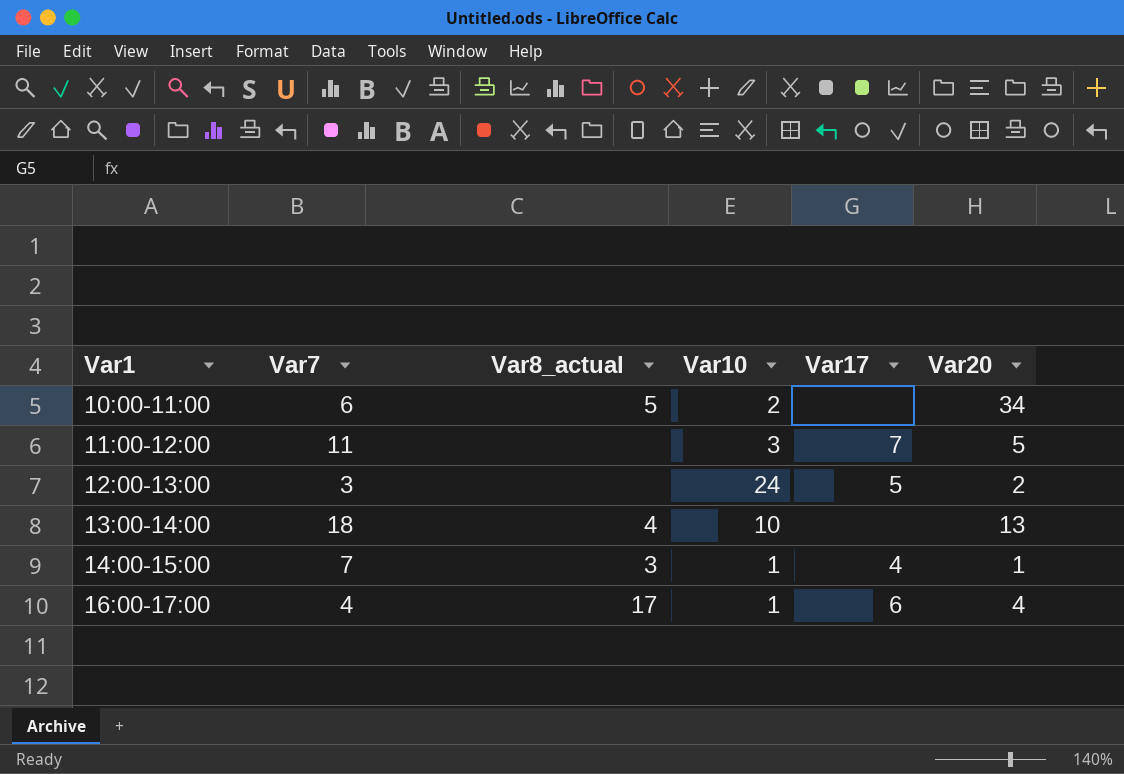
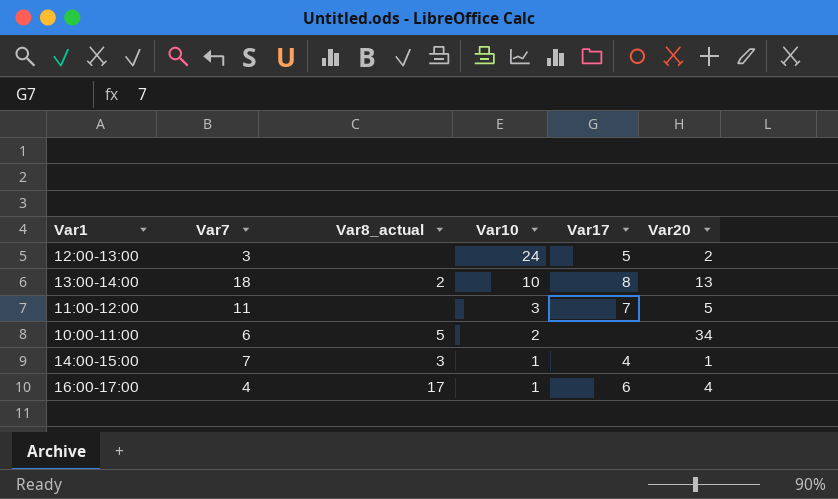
row order: Var1 ascending -> Var10 descending
13:00-14:00 | Var8_actual: 4 -> 2
13:00-14:00 | Var17: none -> 8

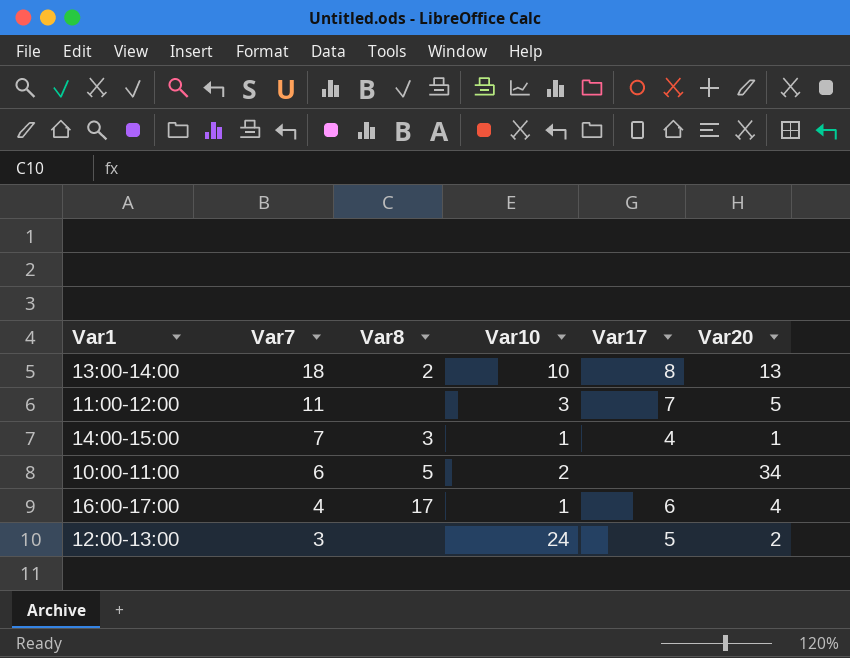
row order: Var10 descending -> Var7 descending
column name: Var8_actual -> Var8

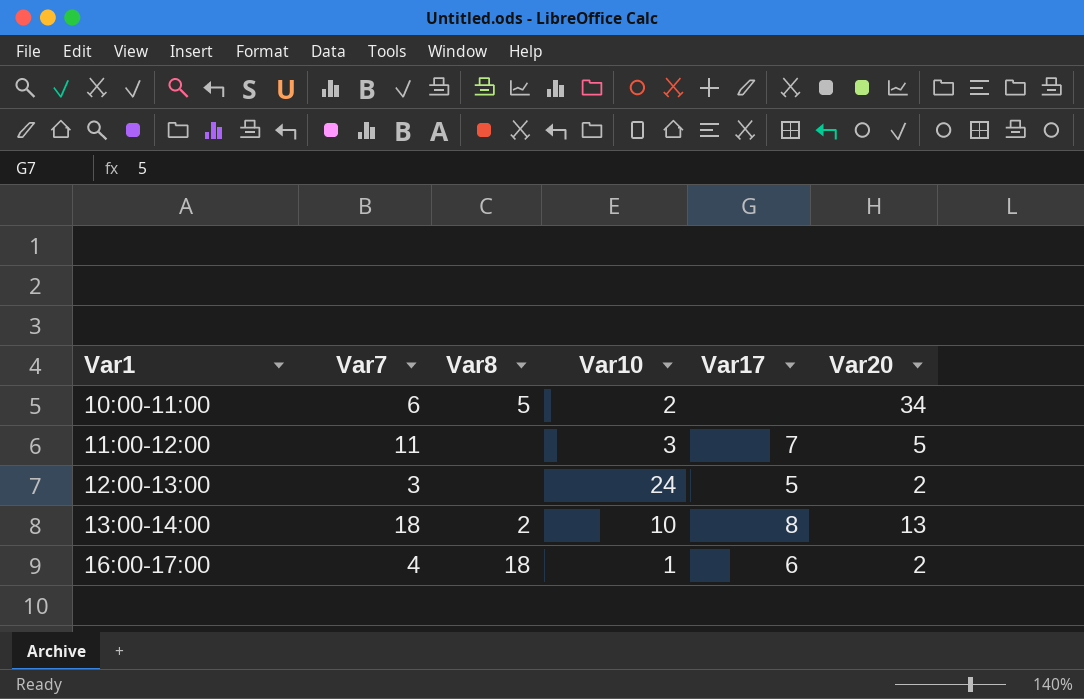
row order: Var7 descending -> Var1 ascending
row 14:00-15:00: 7 | 3 | 1 | 4 | 1 -> none
16:00-17:00 | Var8: 17 -> 18
16:00-17:00 | Var20: 4 -> 2

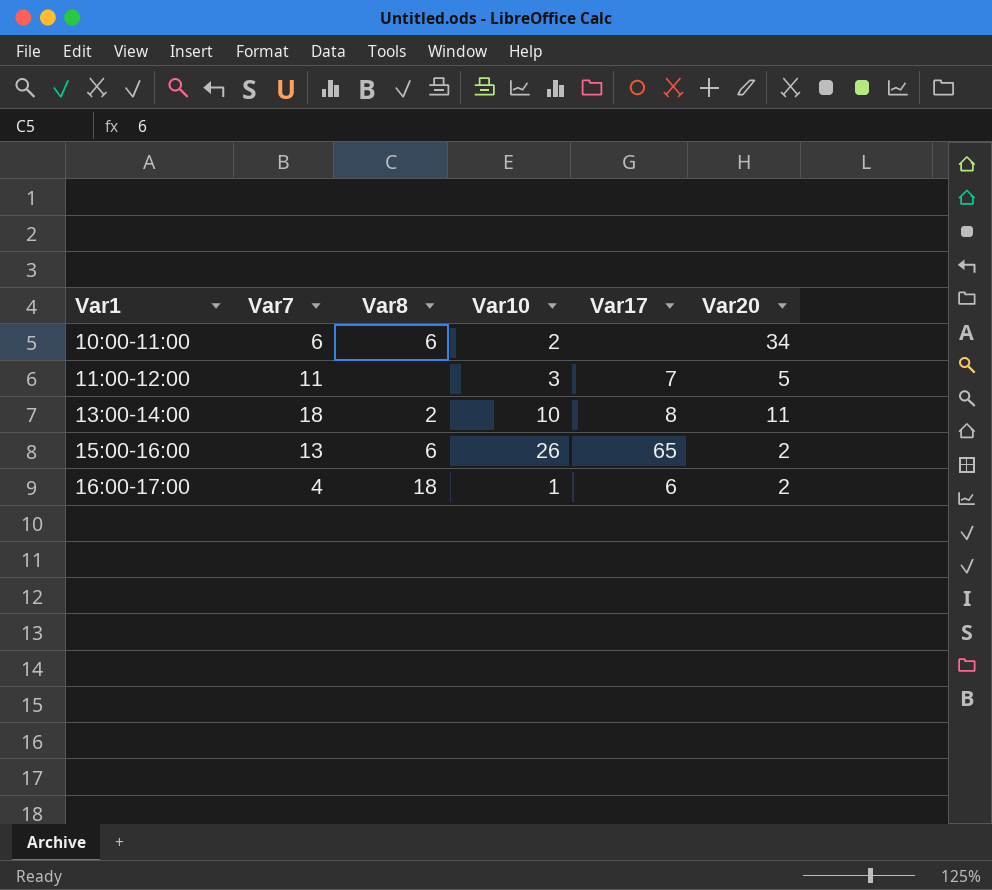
row 12:00-13:00: 3 | none | 24 | 5 | 2 -> none
10:00-11:00 | Var8: 5 -> 6
13:00-14:00 | Var20: 13 -> 11
row 15:00-16:00: none -> 13 | 6 | 26 | 65 | 2

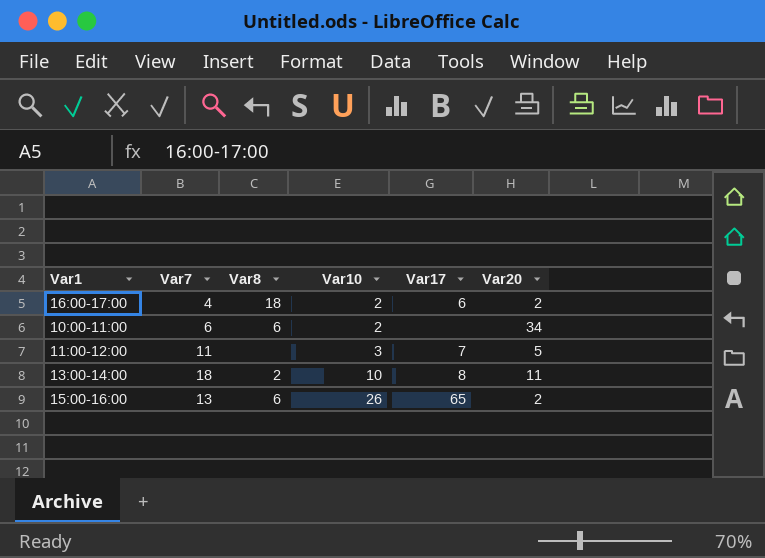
row order: Var1 ascending -> Var10 ascending
16:00-17:00 | Var10: 1 -> 2

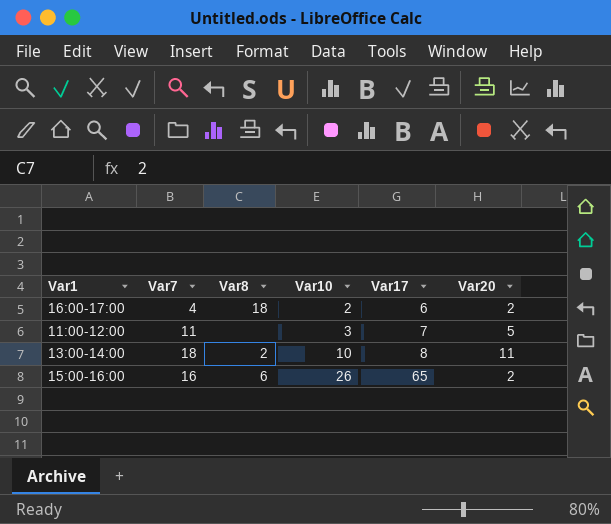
row 10:00-11:00: 6 | 6 | 2 | none | 34 -> none
15:00-16:00 | Var7: 13 -> 16

